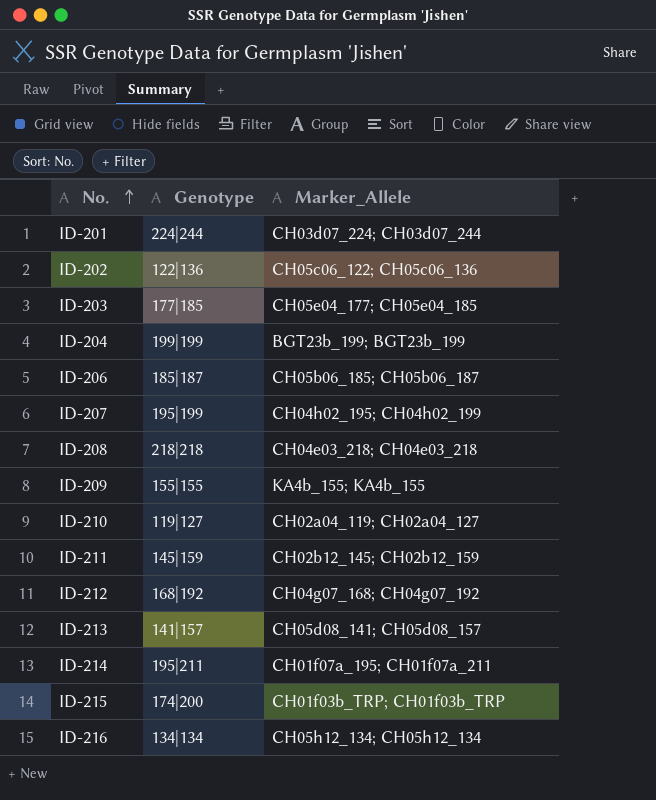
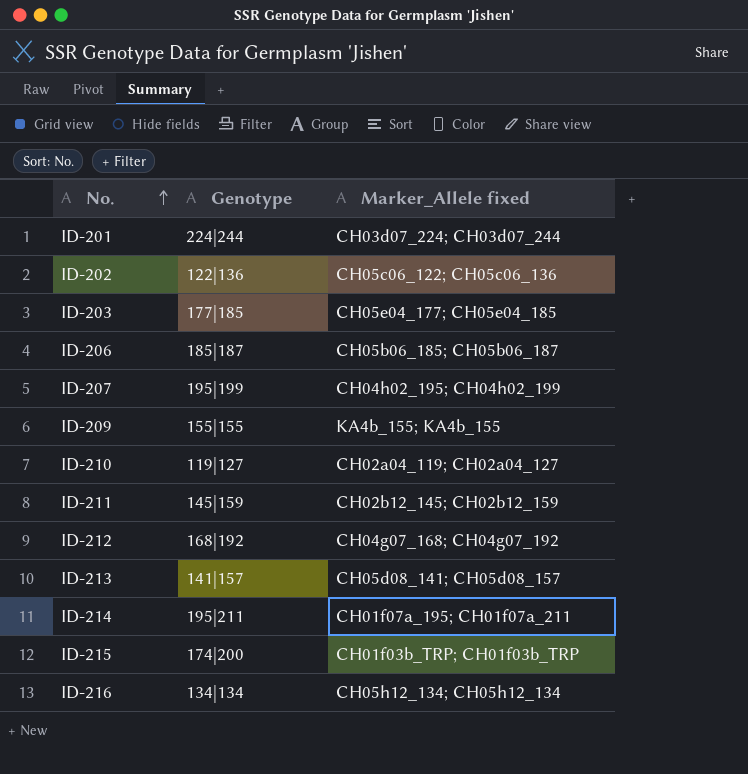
column name: Marker_Allele -> Marker_Allele fixed
row ID-204: 199|199 | BGT23b_199; BGT23b_199 -> none
row ID-208: 218|218 | CH04e03_218; CH04e03_218 -> none

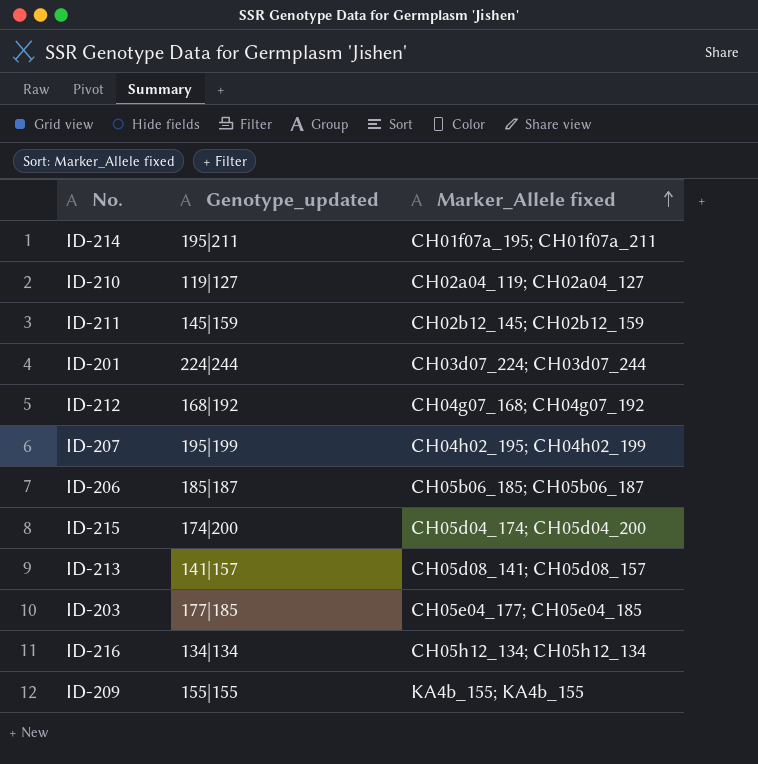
row order: No. ascending -> Marker_Allele fixed ascending
column name: Genotype -> Genotype_updated
row ID-202: 122|136 | CH05c06_122; CH05c06_136 -> none
ID-215 | Marker_Allele fixed: CH01f03b_TRP; CH01f03b_TRP -> CH05d04_174; CH05d04_200

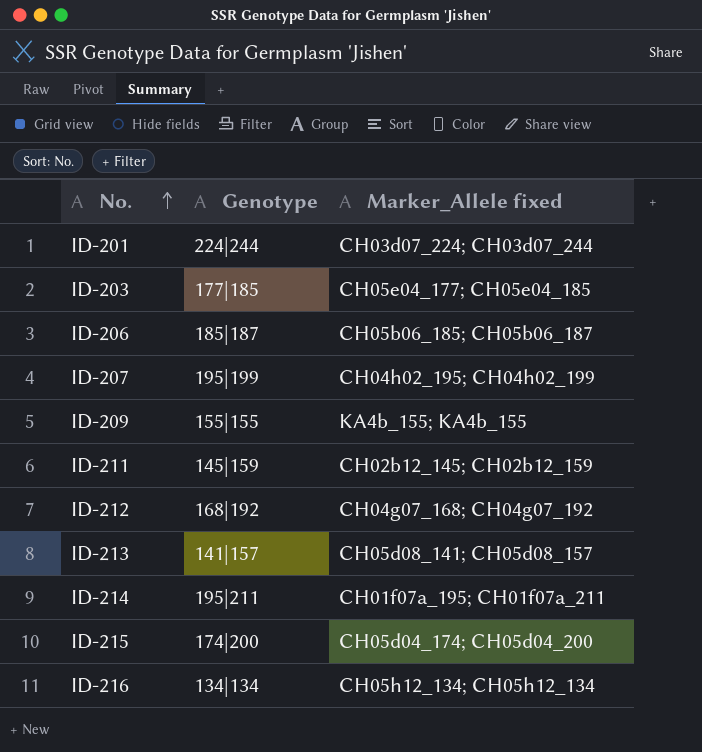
row order: Marker_Allele fixed ascending -> No. ascending
column name: Genotype_updated -> Genotype
row ID-210: 119|127 | CH02a04_119; CH02a04_127 -> none

